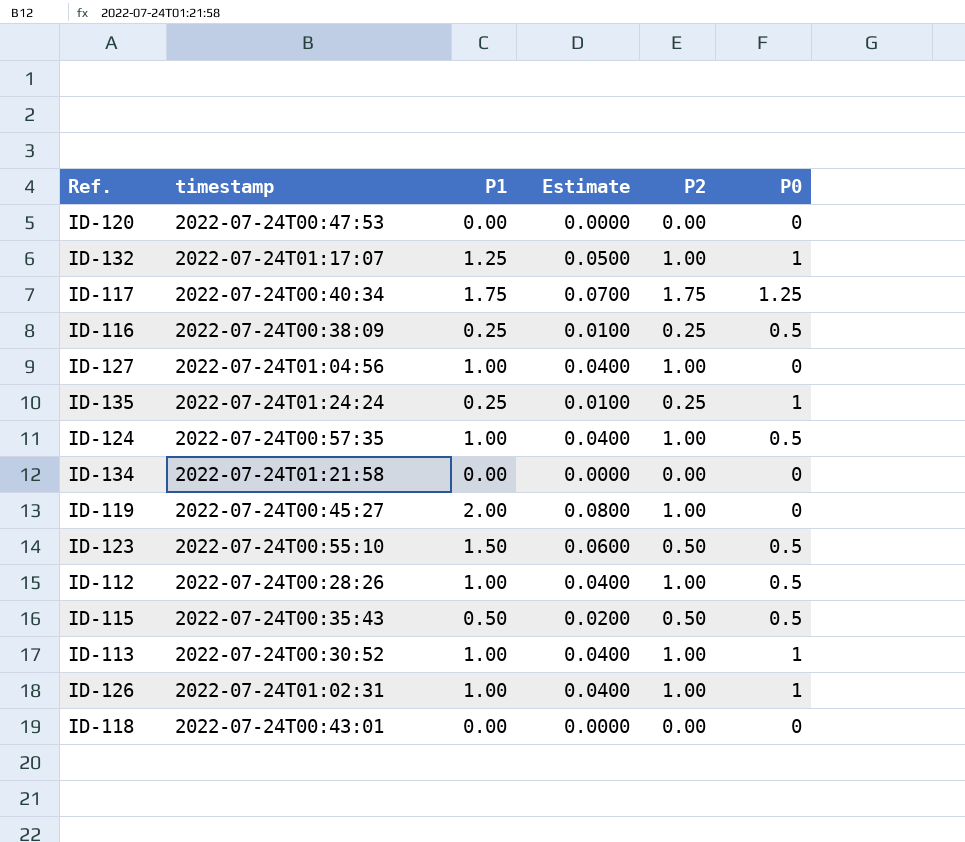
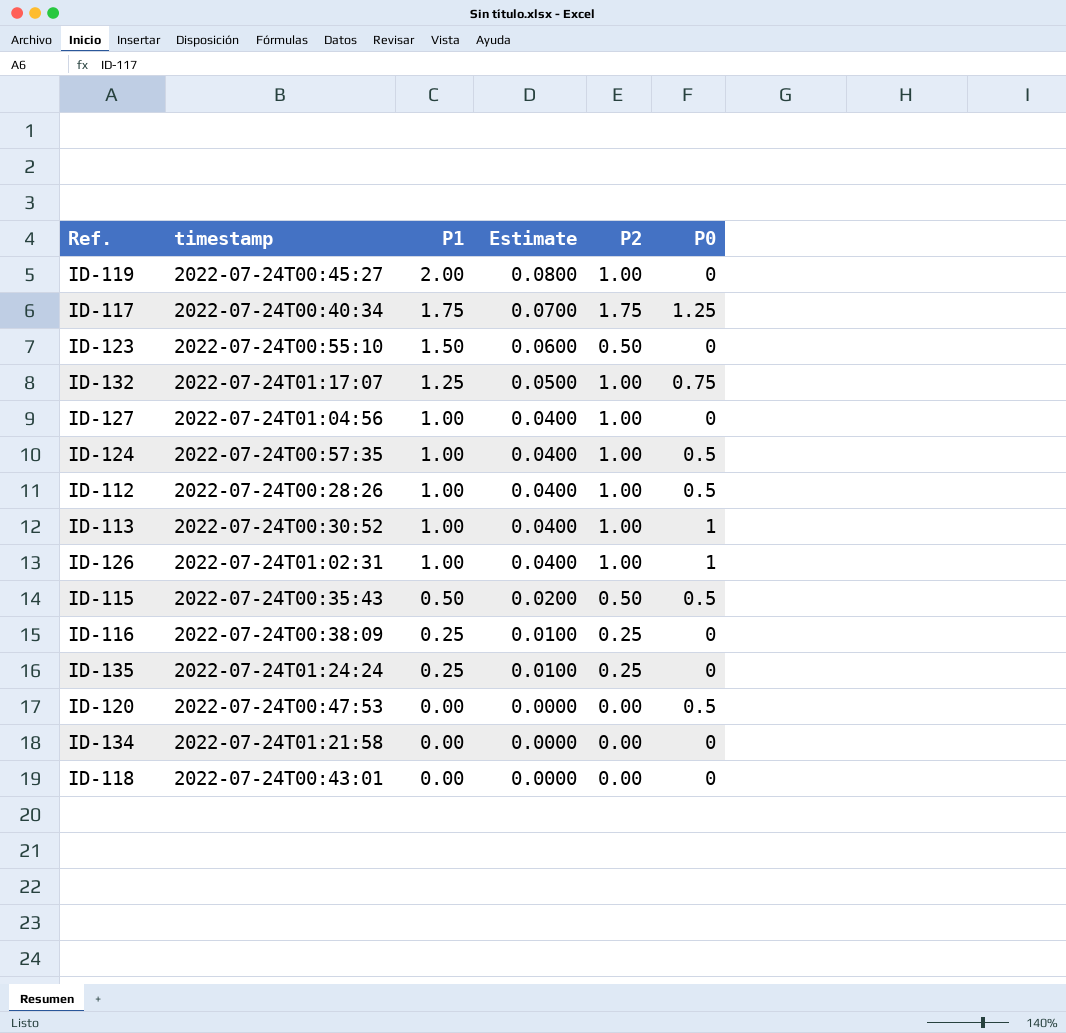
row order: none -> P1 descending
ID-123 | P0: 0.5 -> 0
ID-132 | P0: 1 -> 0.75
ID-116 | P0: 0.5 -> 0
ID-135 | P0: 1 -> 0
ID-120 | P0: 0 -> 0.5

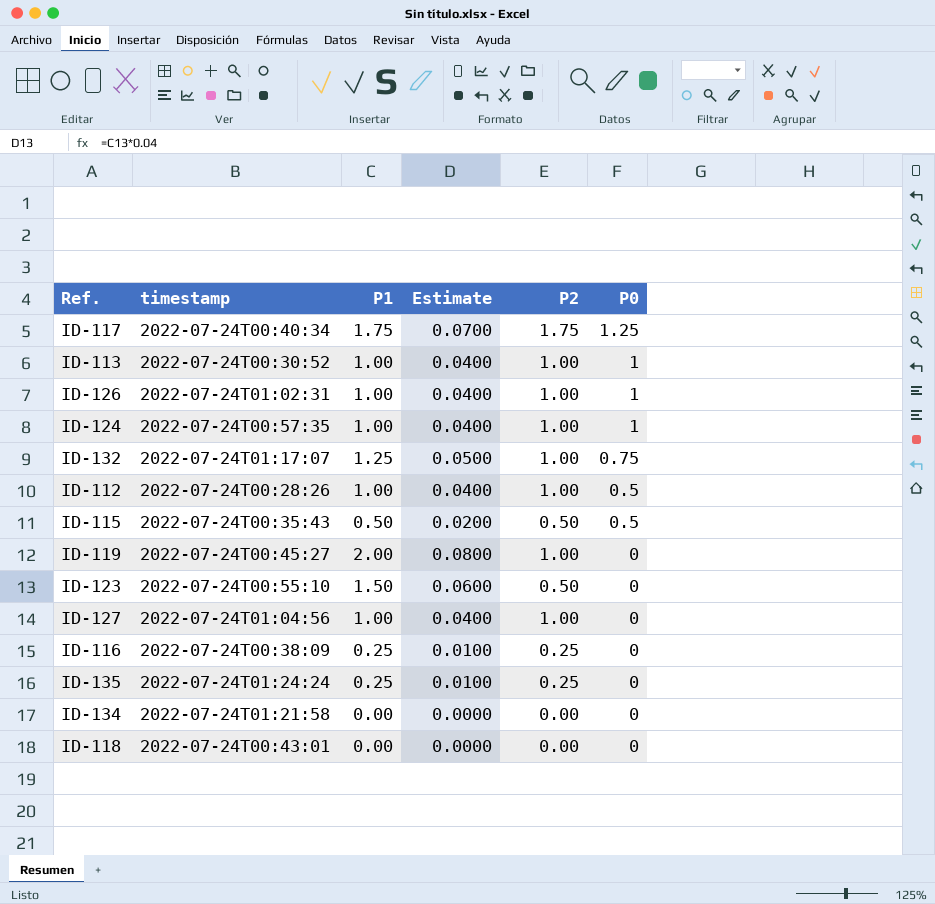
row order: P1 descending -> P0 descending
row ID-120: 2022-07-24T00:47:53 | 0.00 | 0.0000 | 0.00 | 0.5 -> none
ID-124 | P0: 0.5 -> 1

